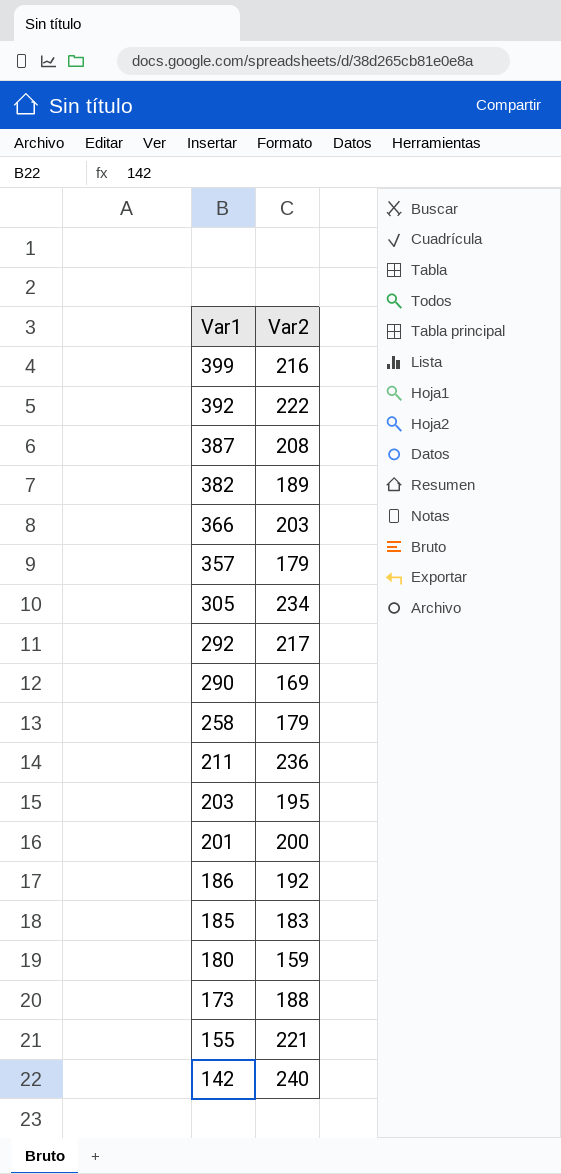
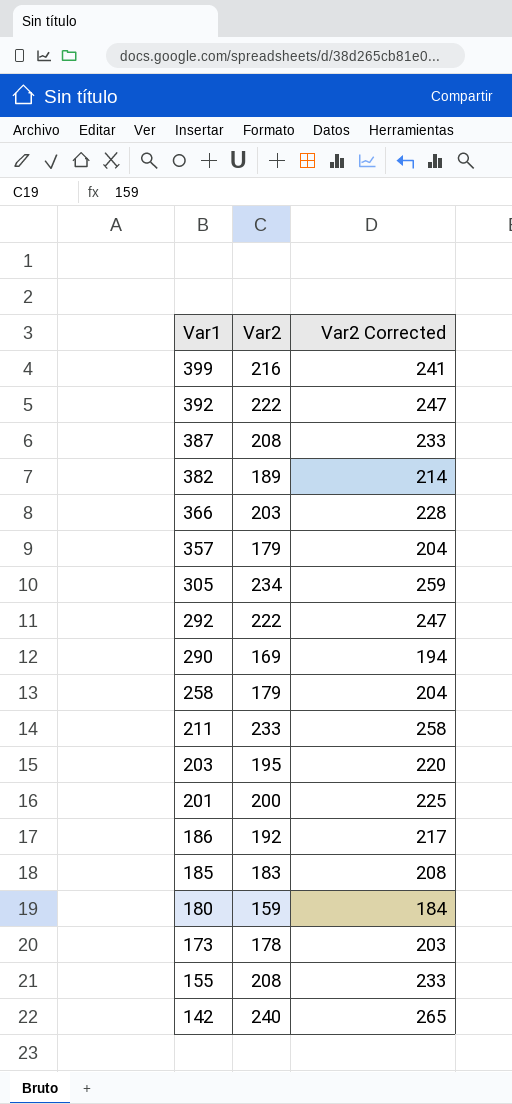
column Var2 Corrected | formula: none -> [Var2] + 25
292 | Var2: 217 -> 222
211 | Var2: 236 -> 233
173 | Var2: 188 -> 178
155 | Var2: 221 -> 208

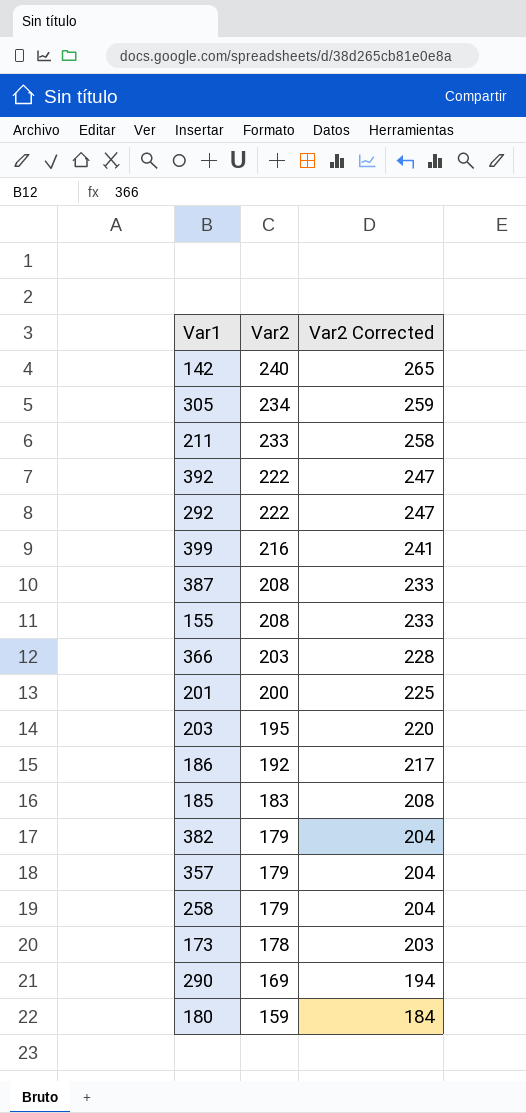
row order: Var1 descending -> Var2 descending
382 | Var2: 189 -> 179
382 | Var2 Corrected: 214 -> 204

